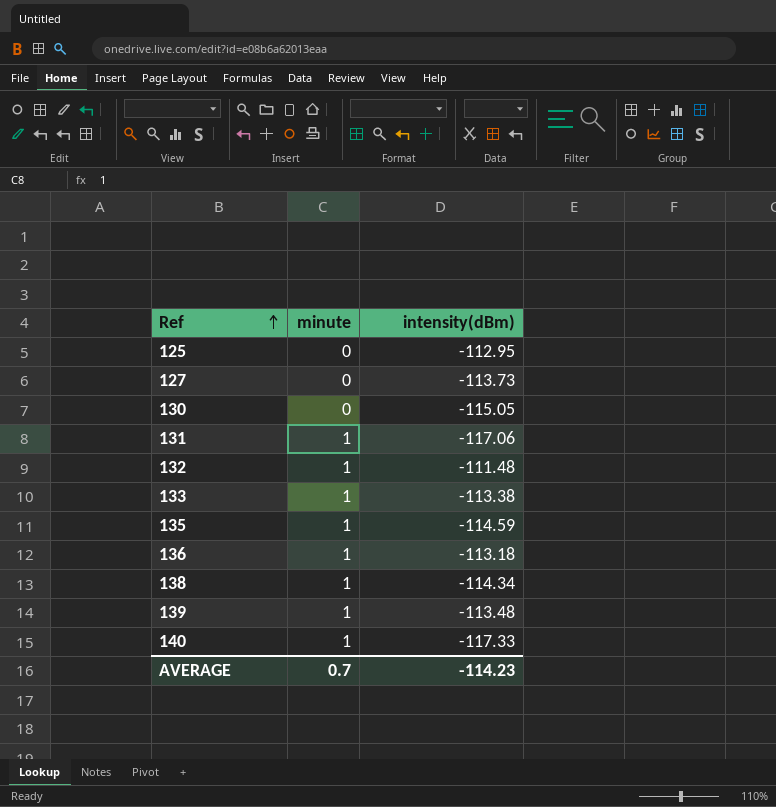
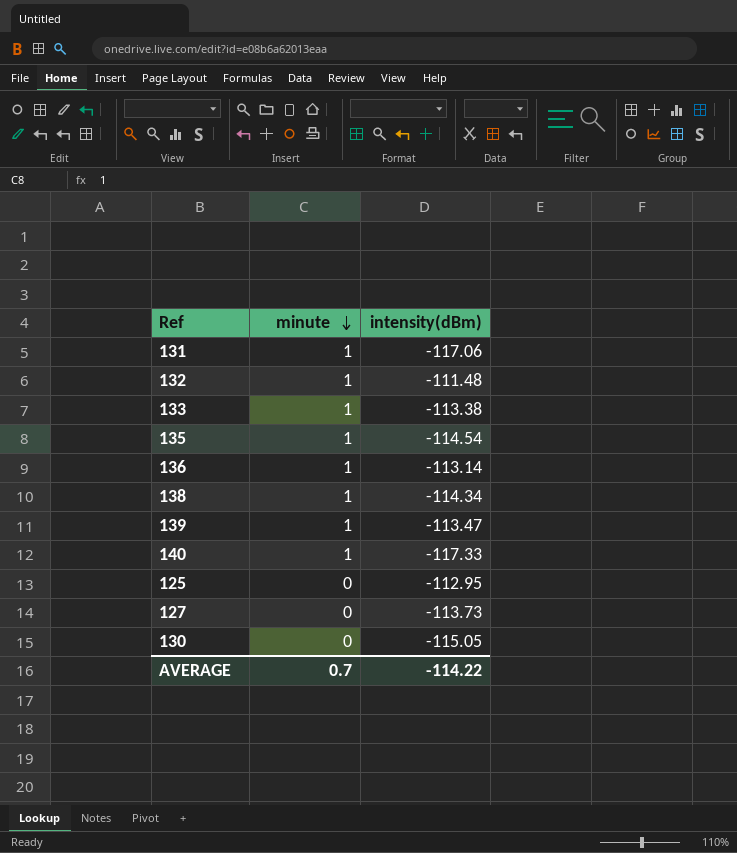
row order: Ref ascending -> minute descending
135 | intensity(dBm): -114.59 -> -114.54
136 | intensity(dBm): -113.18 -> -113.14
139 | intensity(dBm): -113.48 -> -113.47
AVERAGE | intensity(dBm): -114.23 -> -114.22

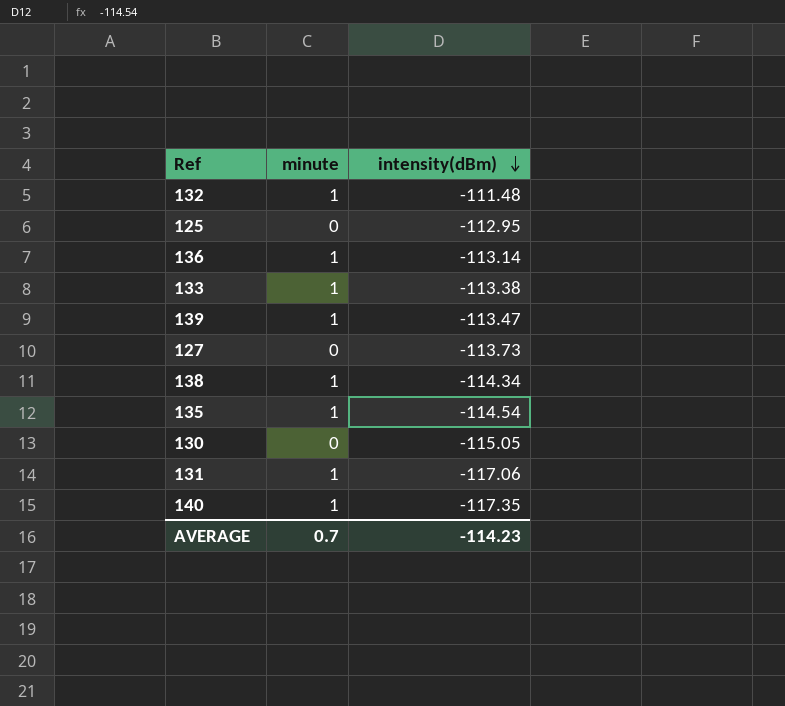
row order: minute descending -> intensity(dBm) descending
140 | intensity(dBm): -117.33 -> -117.35
AVERAGE | intensity(dBm): -114.22 -> -114.23

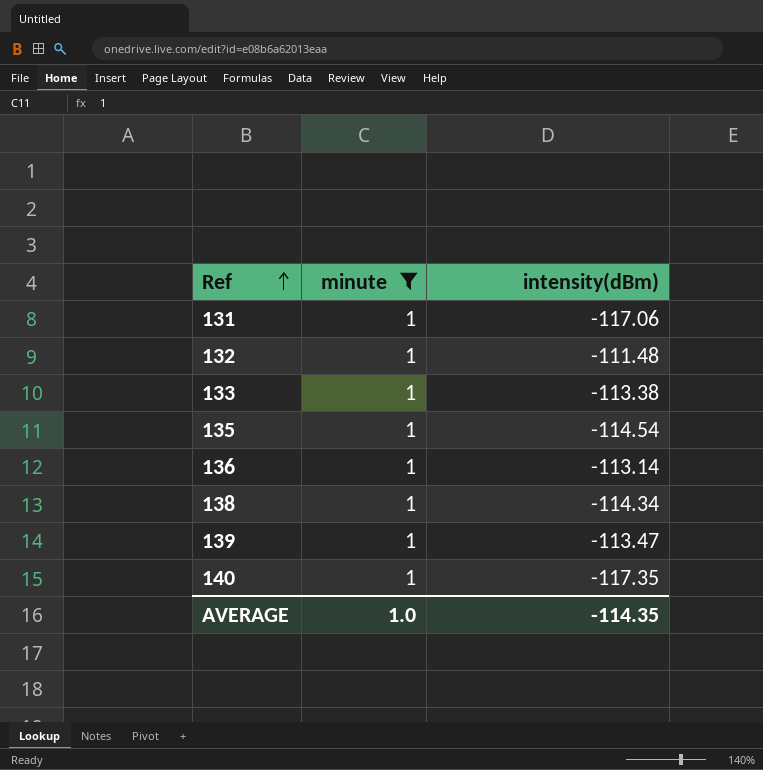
filter: none -> minute = 1
row order: intensity(dBm) descending -> Ref ascending
AVERAGE | minute: 0.7 -> 1.0
AVERAGE | intensity(dBm): -114.23 -> -114.35

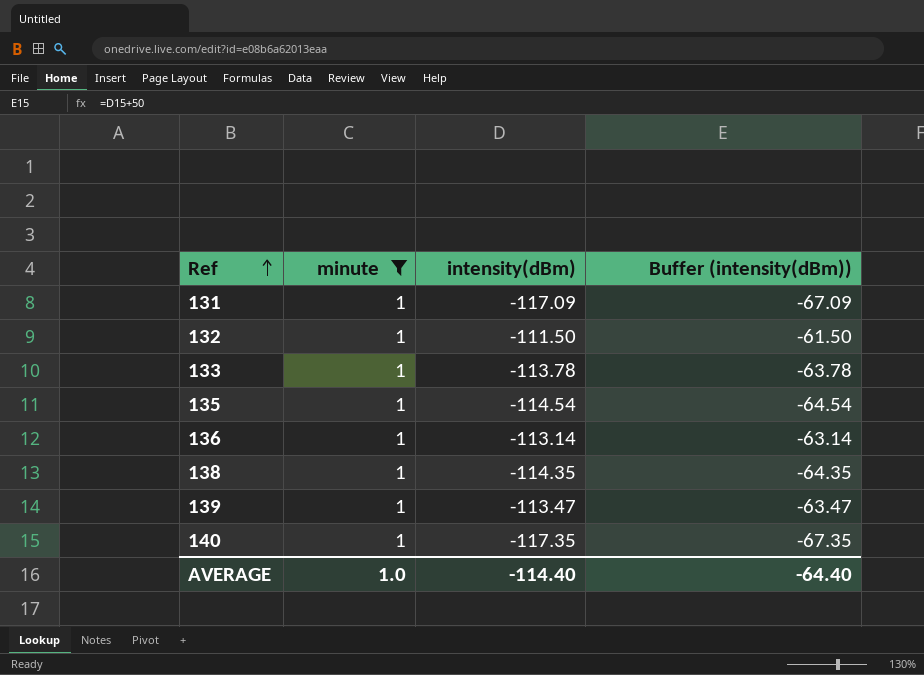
column Buffer (intensity(dBm)) | formula: none -> [intensity(dBm)] + 50
131 | intensity(dBm): -117.06 -> -117.09
132 | intensity(dBm): -111.48 -> -111.50
133 | intensity(dBm): -113.38 -> -113.78
138 | intensity(dBm): -114.34 -> -114.35
AVERAGE | intensity(dBm): -114.35 -> -114.40

